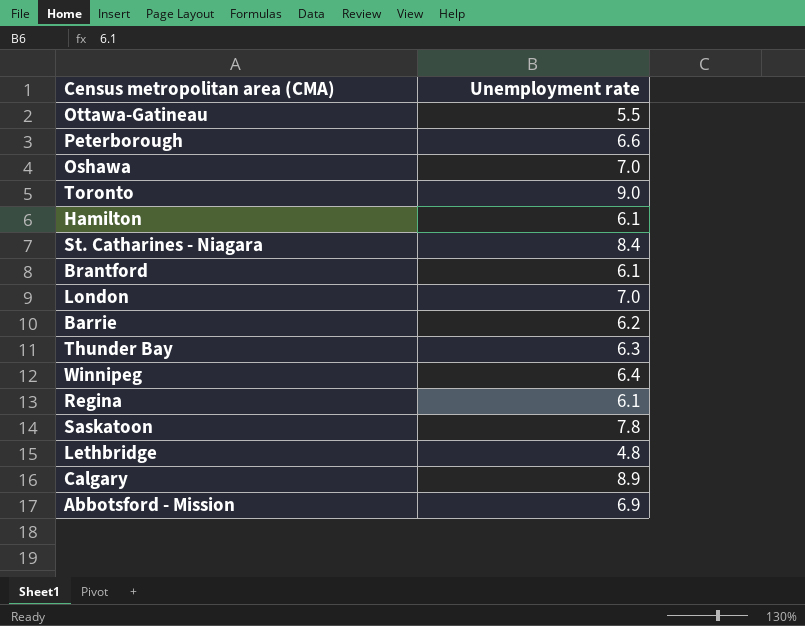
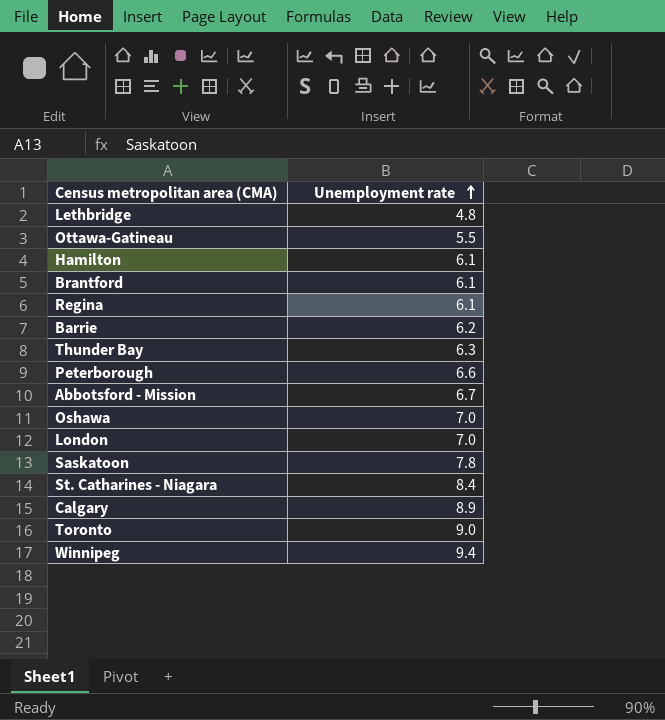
row order: none -> Unemployment rate ascending
Abbotsford - Mission | Unemployment rate: 6.9 -> 6.7
Winnipeg | Unemployment rate: 6.4 -> 9.4

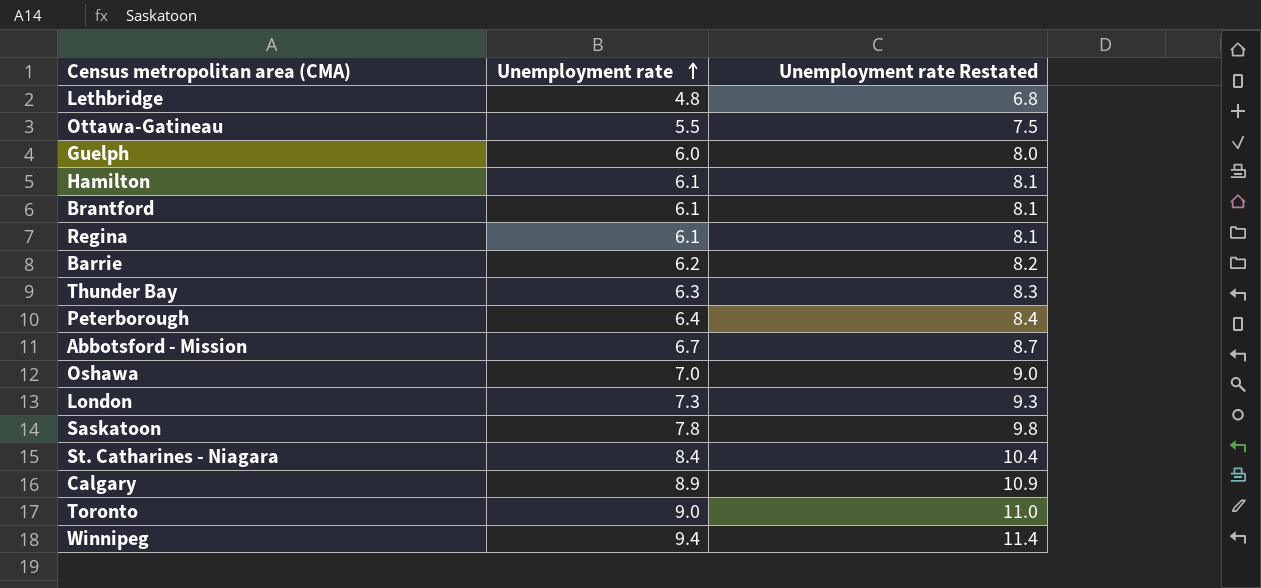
column Unemployment rate Restated | formula: none -> [Unemployment rate] + 2
row Guelph: none -> 6.0 | 8.0
Peterborough | Unemployment rate: 6.6 -> 6.4
London | Unemployment rate: 7.0 -> 7.3

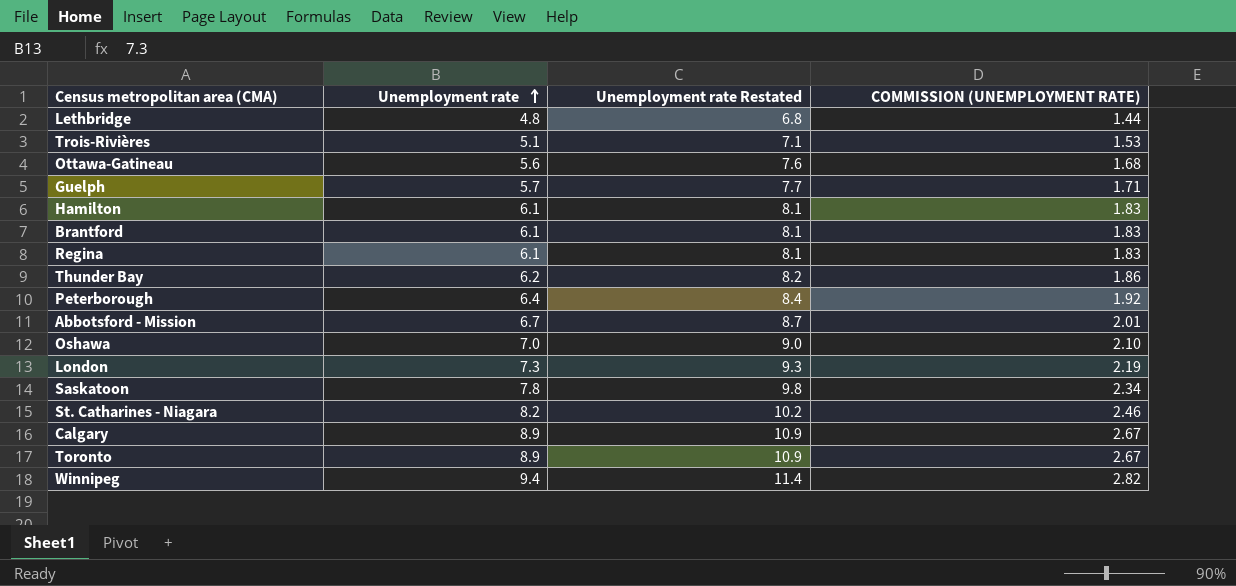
column COMMISSION (UNEMPLOYMENT RATE) | formula: none -> [Unemployment rate] * 0.3
row Barrie: 6.2 | 8.2 -> none
row Trois-Rivières: none -> 5.1 | 7.1 | 1.53
Ottawa-Gatineau | Unemployment rate: 5.5 -> 5.6
Ottawa-Gatineau | Unemployment rate Restated: 7.5 -> 7.6
Guelph | Unemployment rate: 6.0 -> 5.7
Guelph | Unemployment rate Restated: 8.0 -> 7.7
Thunder Bay | Unemployment rate: 6.3 -> 6.2
Thunder Bay | Unemployment rate Restated: 8.3 -> 8.2
St. Catharines - Niagara | Unemployment rate: 8.4 -> 8.2
St. Catharines - Niagara | Unemployment rate Restated: 10.4 -> 10.2
Toronto | Unemployment rate: 9.0 -> 8.9
Toronto | Unemployment rate Restated: 11.0 -> 10.9

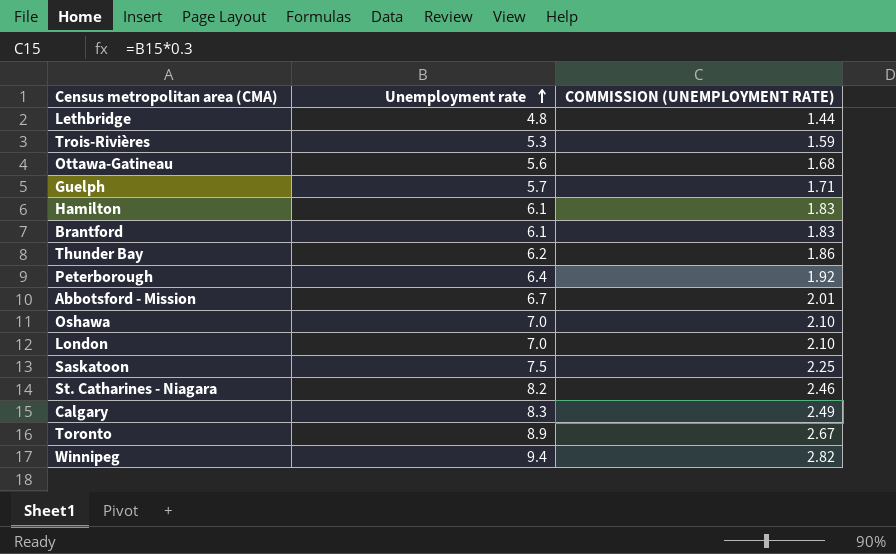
column Unemployment rate Restated | formula: [Unemployment rate] + 2 -> none
row Regina: 6.1 | 8.1 | 1.83 -> none
Trois-Rivières | Unemployment rate: 5.1 -> 5.3
Trois-Rivières | COMMISSION (UNEMPLOYMENT RATE): 1.53 -> 1.59
London | Unemployment rate: 7.3 -> 7.0
London | COMMISSION (UNEMPLOYMENT RATE): 2.19 -> 2.10
Saskatoon | Unemployment rate: 7.8 -> 7.5
Saskatoon | COMMISSION (UNEMPLOYMENT RATE): 2.34 -> 2.25
Calgary | Unemployment rate: 8.9 -> 8.3
Calgary | COMMISSION (UNEMPLOYMENT RATE): 2.67 -> 2.49

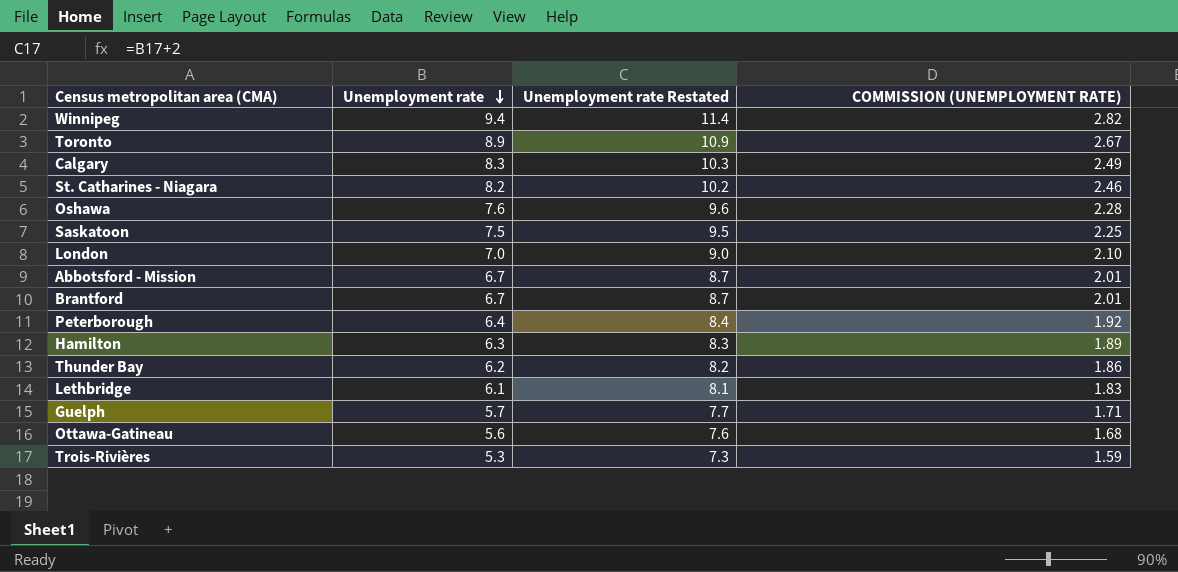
row order: Unemployment rate ascending -> Unemployment rate descending
column Unemployment rate Restated | formula: none -> [Unemployment rate] + 2
Oshawa | Unemployment rate: 7.0 -> 7.6
Oshawa | COMMISSION (UNEMPLOYMENT RATE): 2.10 -> 2.28
Brantford | Unemployment rate: 6.1 -> 6.7
Brantford | COMMISSION (UNEMPLOYMENT RATE): 1.83 -> 2.01
Hamilton | Unemployment rate: 6.1 -> 6.3
Hamilton | COMMISSION (UNEMPLOYMENT RATE): 1.83 -> 1.89
Lethbridge | Unemployment rate: 4.8 -> 6.1
Lethbridge | COMMISSION (UNEMPLOYMENT RATE): 1.44 -> 1.83

